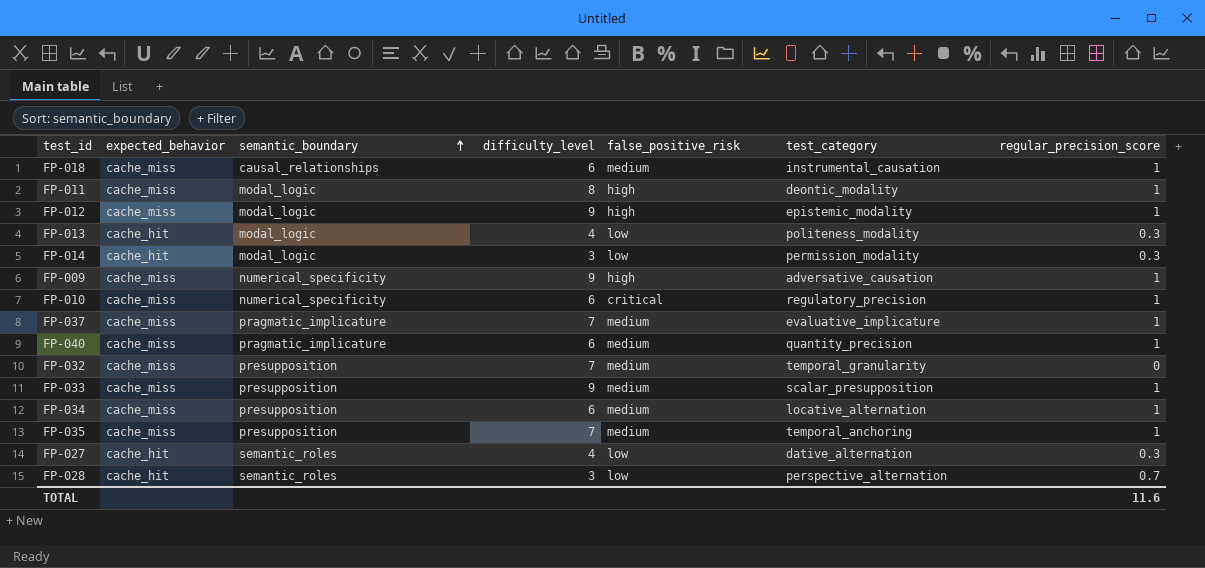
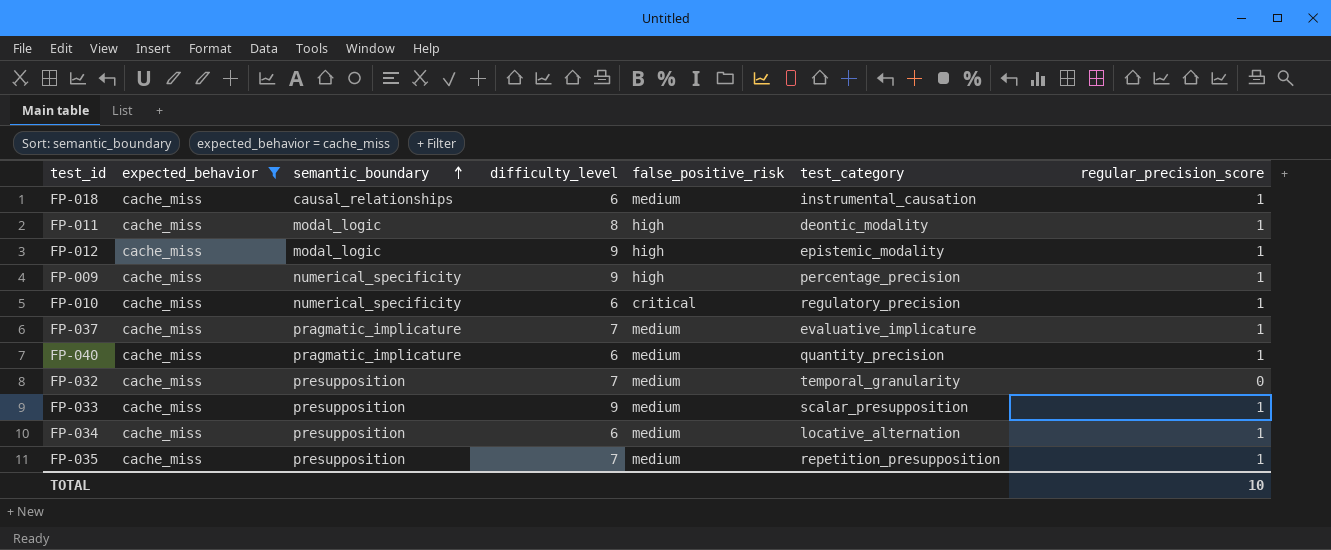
filter: none -> expected_behavior = cache_miss
FP-009 | test_category: adversative_causation -> percentage_precision
FP-035 | test_category: temporal_anchoring -> repetition_presupposition
TOTAL | regular_precision_score: 11.6 -> 10

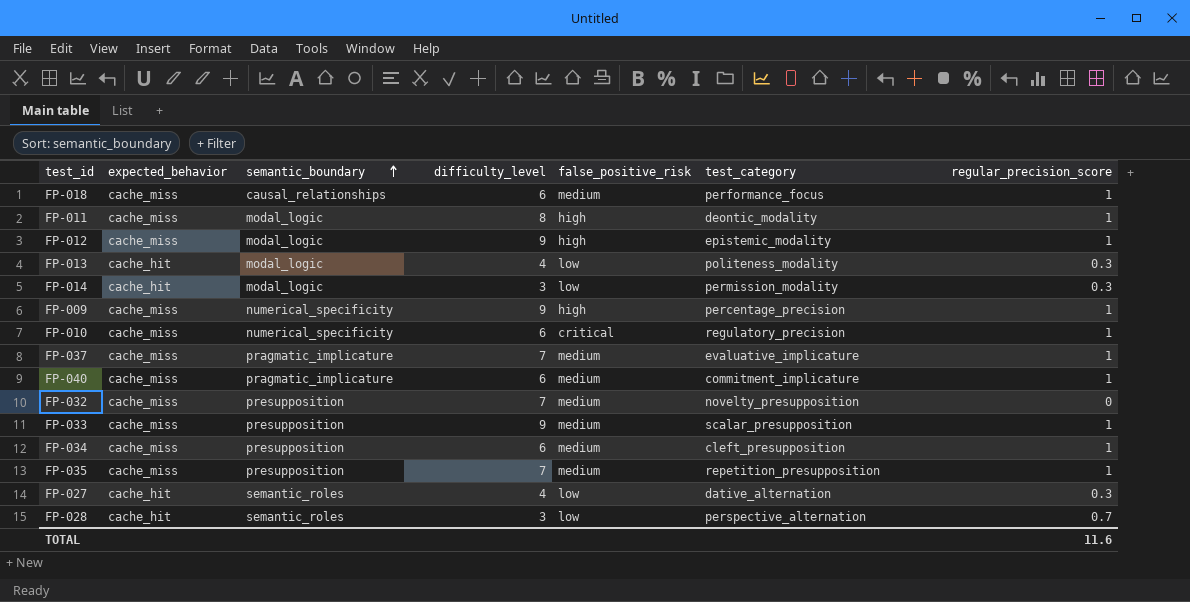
filter: expected_behavior = cache_miss -> none
FP-018 | test_category: instrumental_causation -> performance_focus
FP-040 | test_category: quantity_precision -> commitment_implicature
FP-032 | test_category: temporal_granularity -> novelty_presupposition
FP-034 | test_category: locative_alternation -> cleft_presupposition
TOTAL | regular_precision_score: 10 -> 11.6

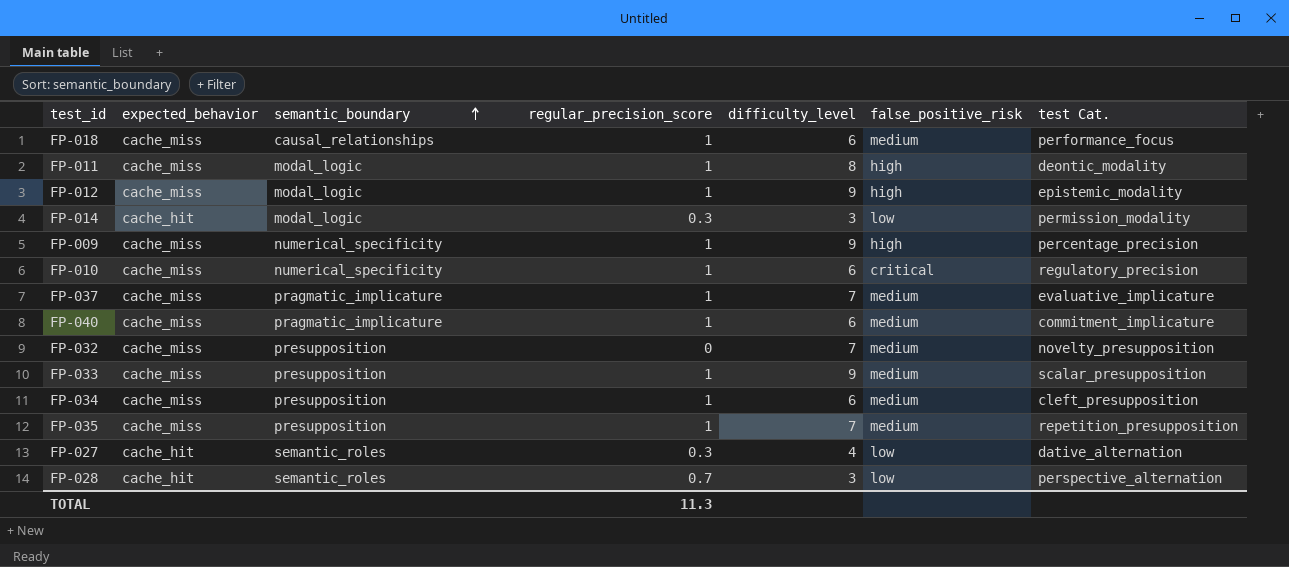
column regular_precision_score | position: 7 -> 4
column name: test_category -> test Cat.
row FP-013: cache_hit | modal_logic | 4 | low | politeness_modality | 0.3 -> none
TOTAL | regular_precision_score: 11.6 -> 11.3

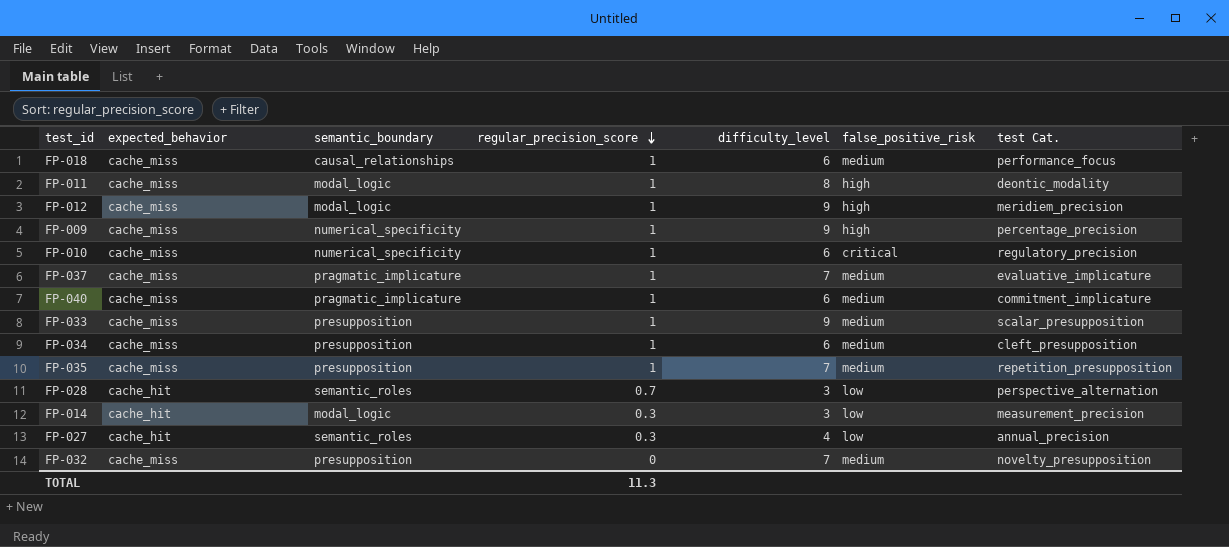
row order: semantic_boundary ascending -> regular_precision_score descending
FP-012 | test Cat.: epistemic_modality -> meridiem_precision
FP-014 | test Cat.: permission_modality -> measurement_precision
FP-027 | test Cat.: dative_alternation -> annual_precision

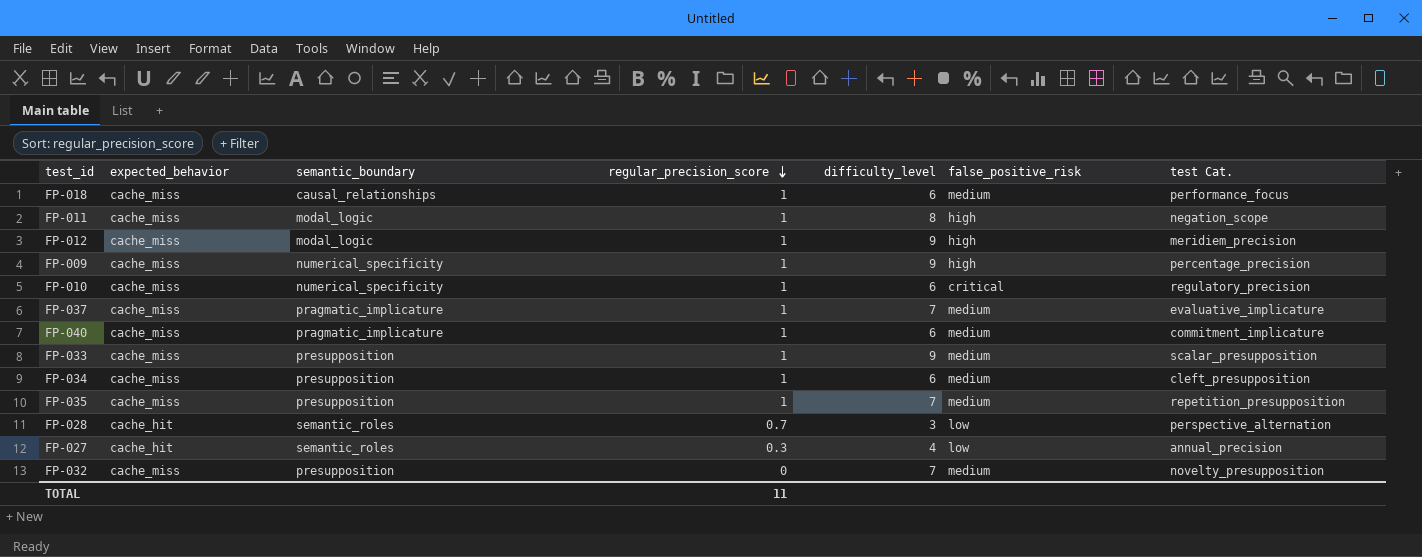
row FP-014: cache_hit | modal_logic | 0.3 | 3 | low | measurement_precision -> none
FP-011 | test Cat.: deontic_modality -> negation_scope
TOTAL | regular_precision_score: 11.3 -> 11

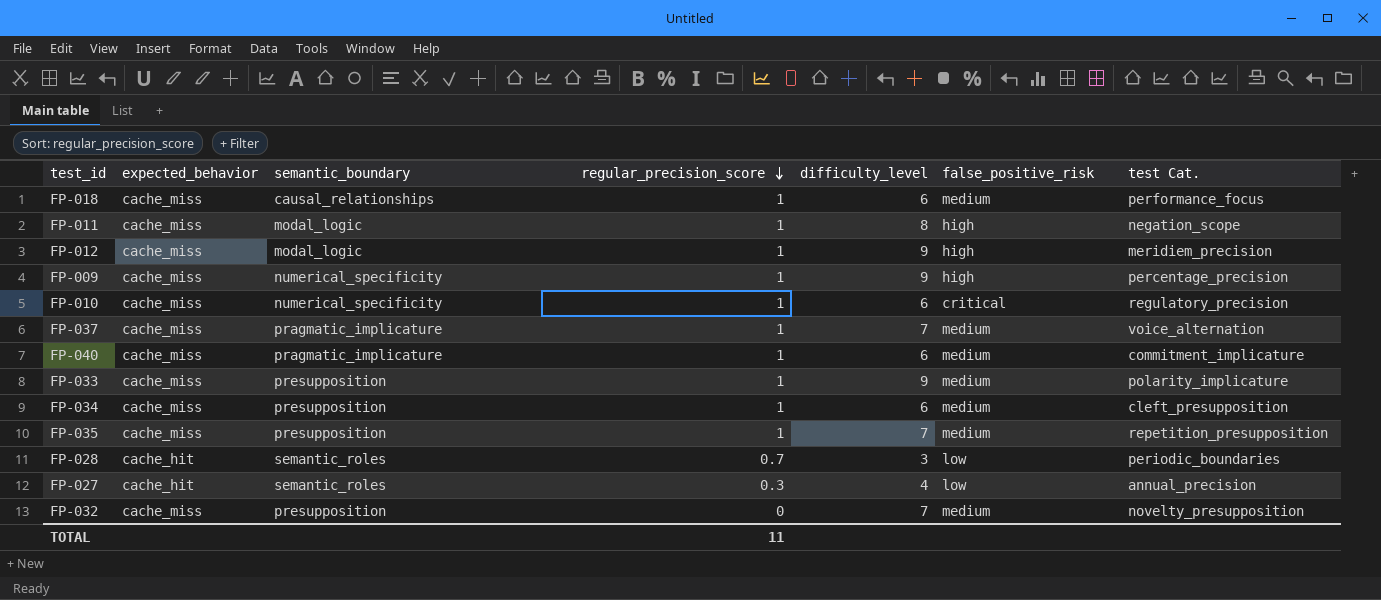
FP-037 | test Cat.: evaluative_implicature -> voice_alternation
FP-033 | test Cat.: scalar_presupposition -> polarity_implicature
FP-028 | test Cat.: perspective_alternation -> periodic_boundaries

